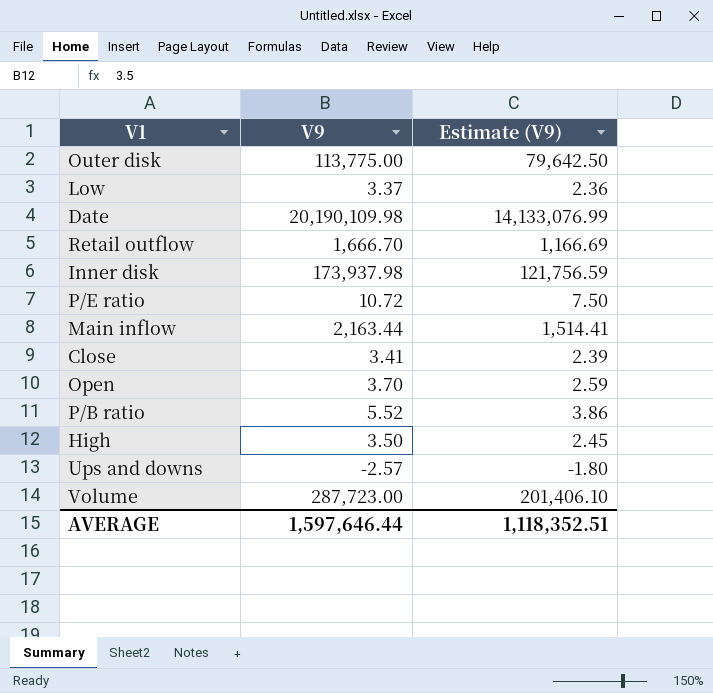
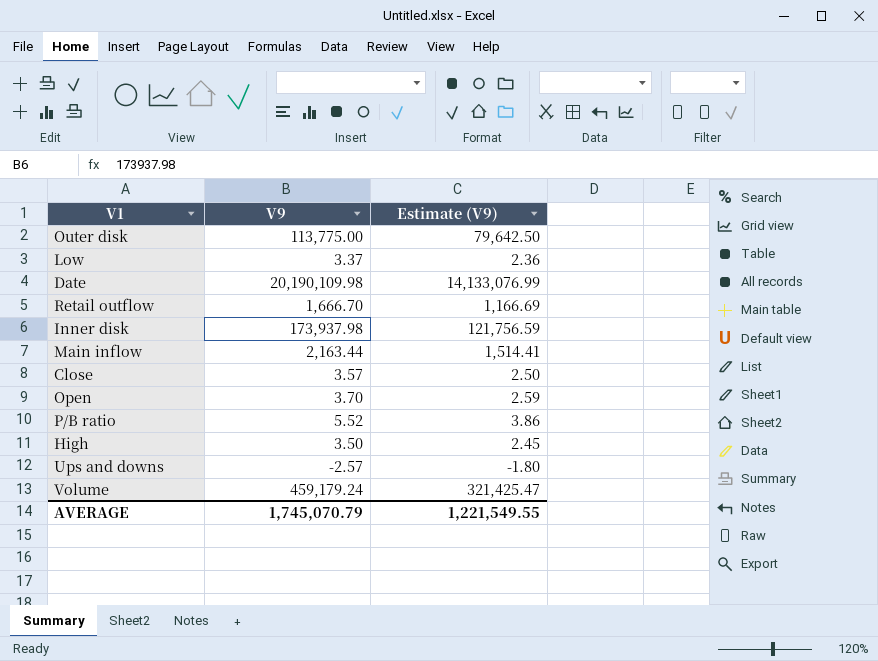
row P/E ratio: 10.72 | 7.50 -> none
Close | V9: 3.41 -> 3.57
Close | Estimate (V9): 2.39 -> 2.50
Volume | V9: 287,723.00 -> 459,179.24
Volume | Estimate (V9): 201,406.10 -> 321,425.47
AVERAGE | V9: 1,597,646.44 -> 1,745,070.79
AVERAGE | Estimate (V9): 1,118,352.51 -> 1,221,549.55

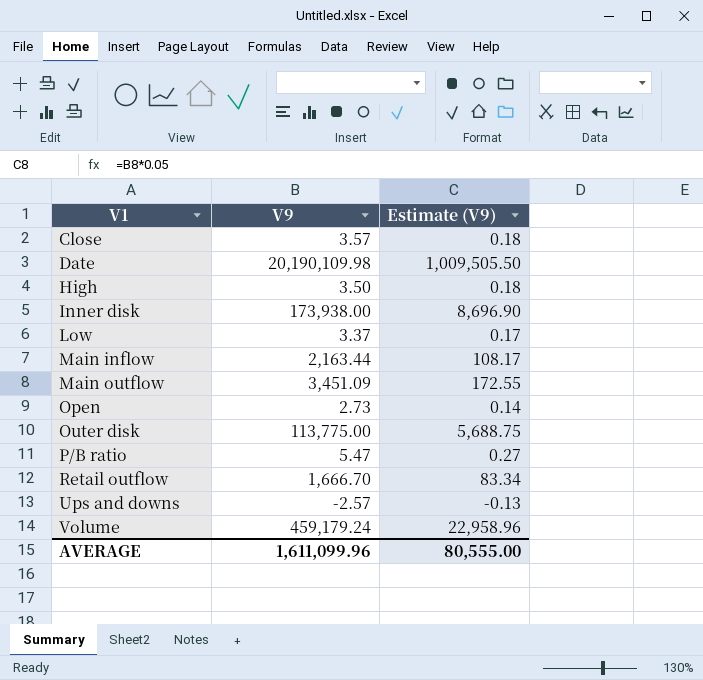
row order: none -> V1 ascending
column Estimate (V9) | formula: [V9] * 0.7 -> [V9] * 0.05
Inner disk | V9: 173,937.98 -> 173,938.00
row Main outflow: none -> 3,451.09 | 172.55
Open | V9: 3.70 -> 2.73
P/B ratio | V9: 5.52 -> 5.47
AVERAGE | V9: 1,745,070.79 -> 1,611,099.96
AVERAGE | Estimate (V9): 1,221,549.55 -> 80,555.00

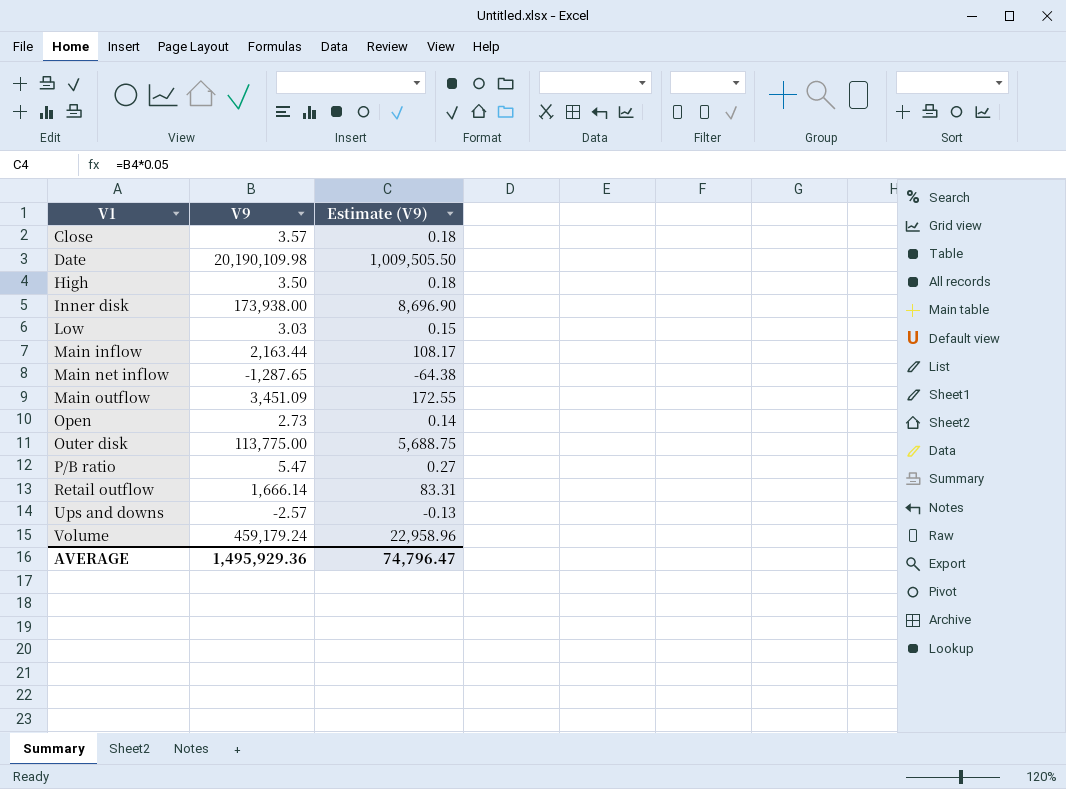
Low | V9: 3.37 -> 3.03
Low | Estimate (V9): 0.17 -> 0.15
row Main net inflow: none -> -1,287.65 | -64.38
Retail outflow | V9: 1,666.70 -> 1,666.14
Retail outflow | Estimate (V9): 83.34 -> 83.31
AVERAGE | V9: 1,611,099.96 -> 1,495,929.36
AVERAGE | Estimate (V9): 80,555.00 -> 74,796.47

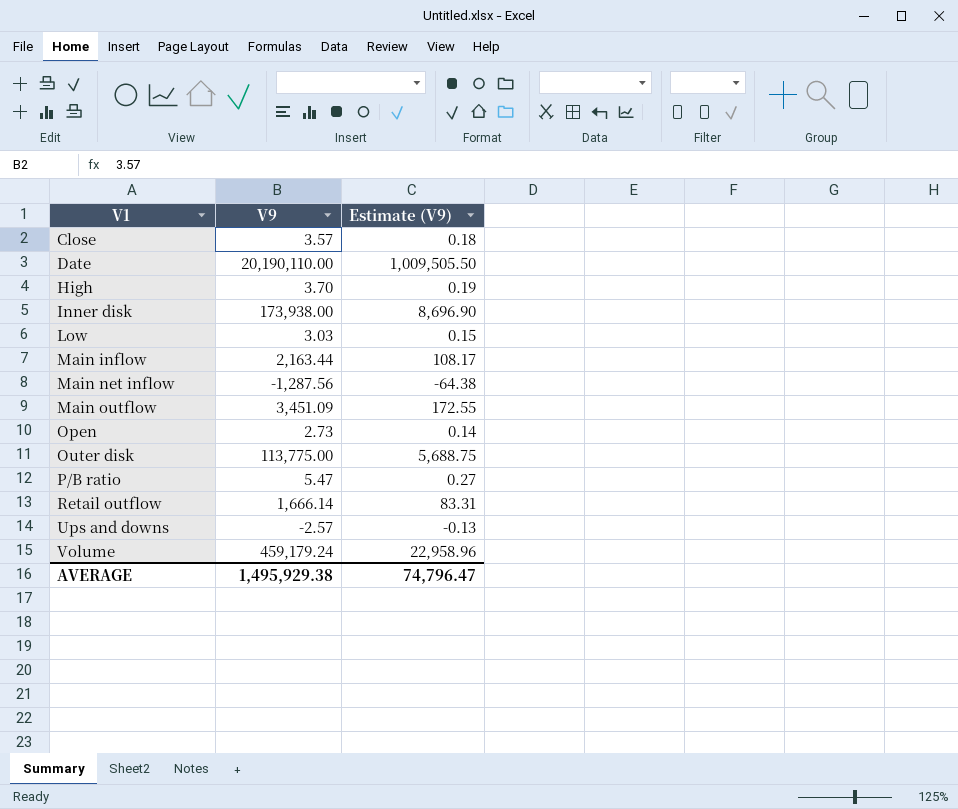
Date | V9: 20,190,109.98 -> 20,190,110.00
High | V9: 3.50 -> 3.70
High | Estimate (V9): 0.18 -> 0.19
Main net inflow | V9: -1,287.65 -> -1,287.56
AVERAGE | V9: 1,495,929.36 -> 1,495,929.38

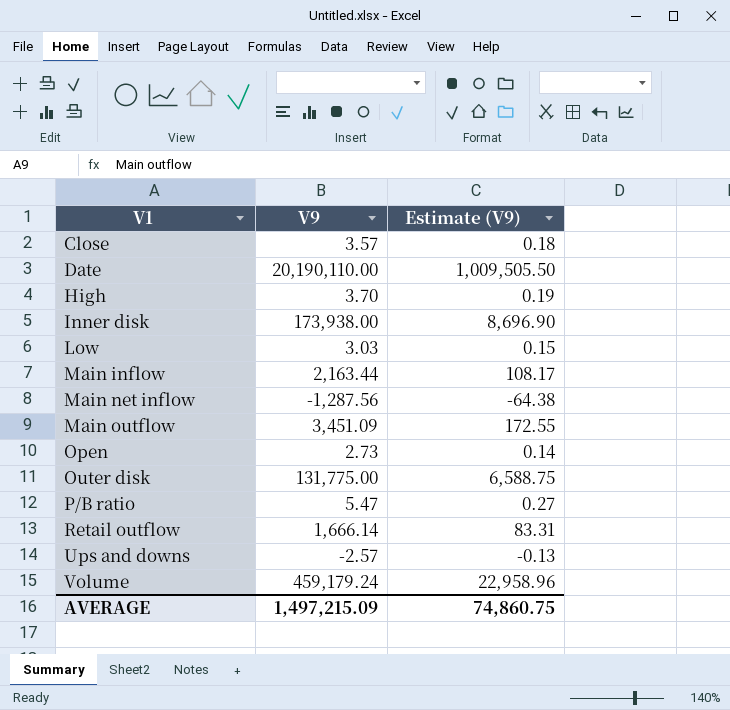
Outer disk | V9: 113,775.00 -> 131,775.00
Outer disk | Estimate (V9): 5,688.75 -> 6,588.75
AVERAGE | V9: 1,495,929.38 -> 1,497,215.09
AVERAGE | Estimate (V9): 74,796.47 -> 74,860.75

